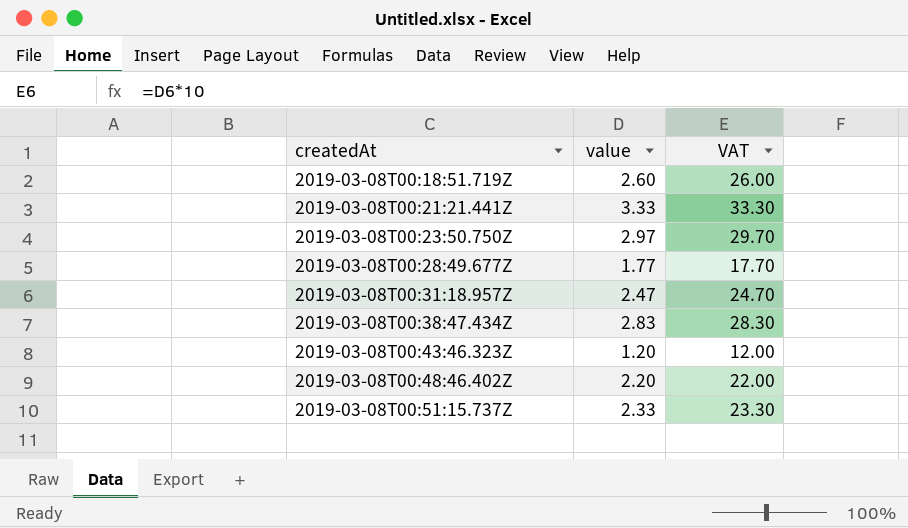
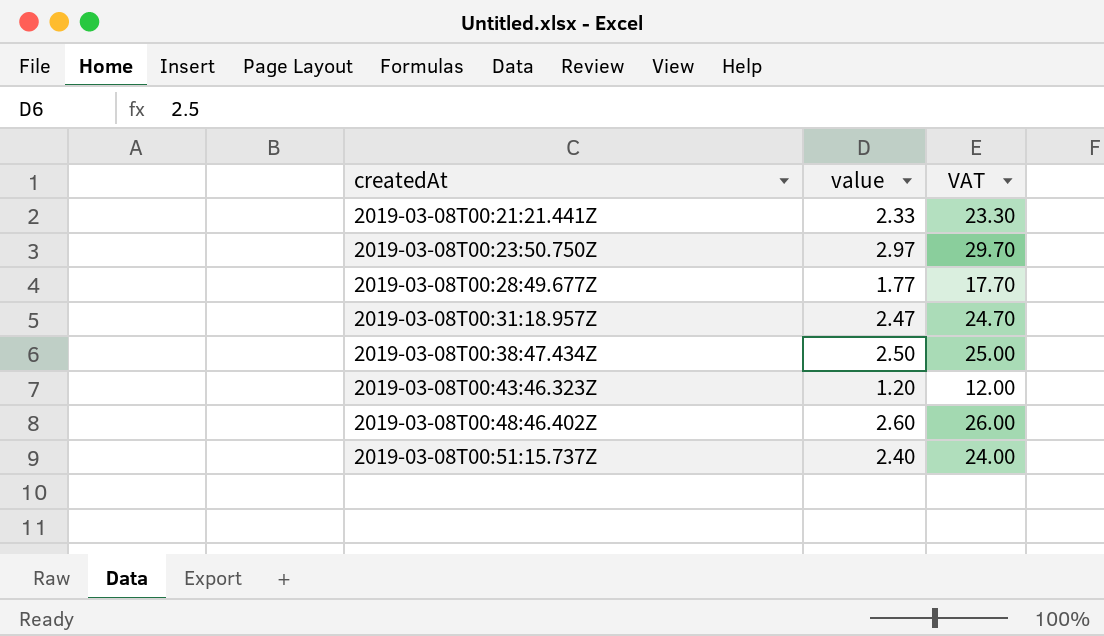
row 2019-03-08T00:18:51.719Z: 2.60 | 26.00 -> none
2019-03-08T00:21:21.441Z | value: 3.33 -> 2.33
2019-03-08T00:21:21.441Z | VAT: 33.30 -> 23.30
2019-03-08T00:38:47.434Z | value: 2.83 -> 2.50
2019-03-08T00:38:47.434Z | VAT: 28.30 -> 25.00
2019-03-08T00:48:46.402Z | value: 2.20 -> 2.60
2019-03-08T00:48:46.402Z | VAT: 22.00 -> 26.00
2019-03-08T00:51:15.737Z | value: 2.33 -> 2.40
2019-03-08T00:51:15.737Z | VAT: 23.30 -> 24.00

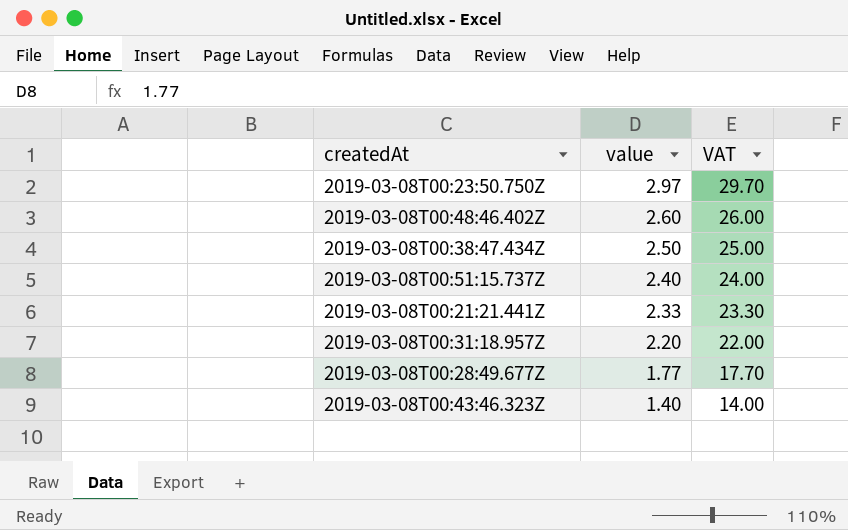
row order: createdAt ascending -> value descending
2019-03-08T00:31:18.957Z | value: 2.47 -> 2.20
2019-03-08T00:31:18.957Z | VAT: 24.70 -> 22.00
2019-03-08T00:43:46.323Z | value: 1.20 -> 1.40
2019-03-08T00:43:46.323Z | VAT: 12.00 -> 14.00

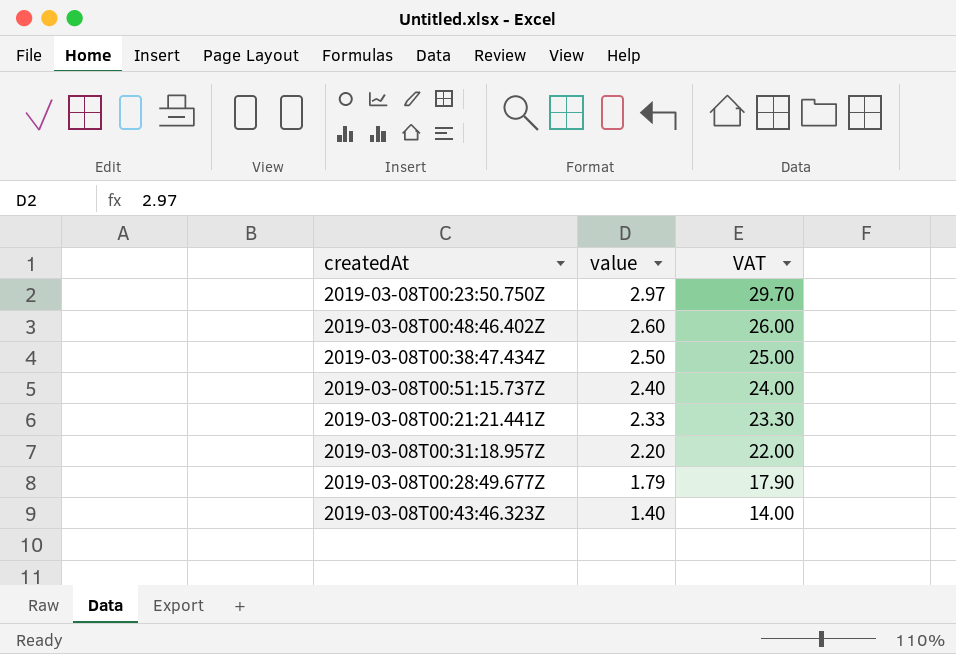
2019-03-08T00:28:49.677Z | value: 1.77 -> 1.79
2019-03-08T00:28:49.677Z | VAT: 17.70 -> 17.90

